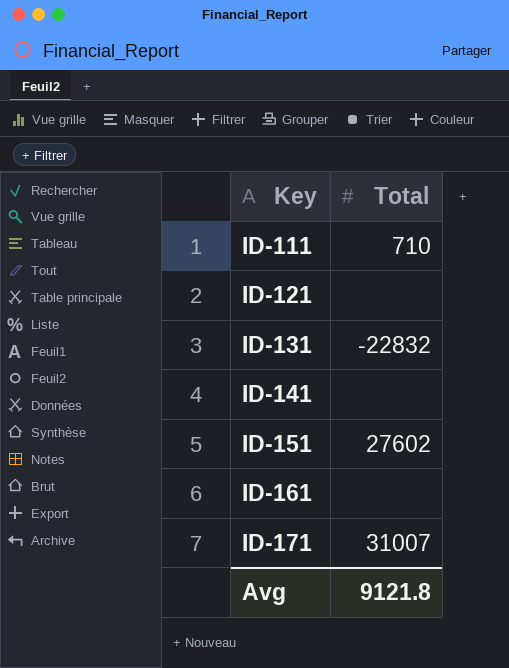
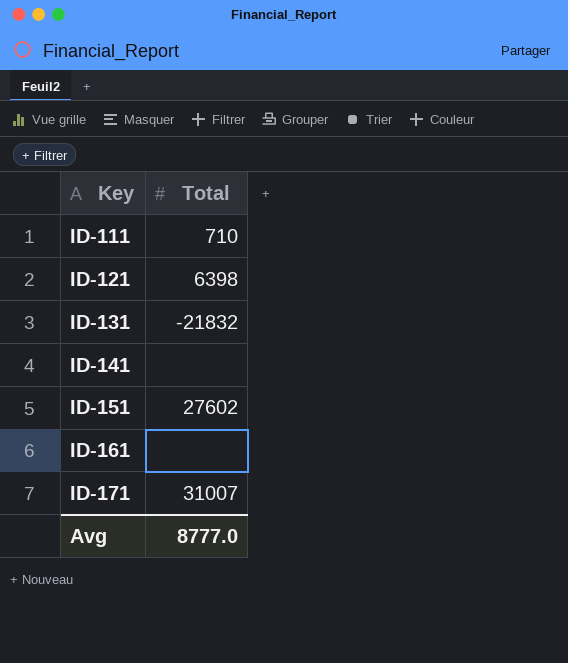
ID-121 | Total: none -> 6398
ID-131 | Total: -22832 -> -21832
Avg | Total: 9121.8 -> 8777.0

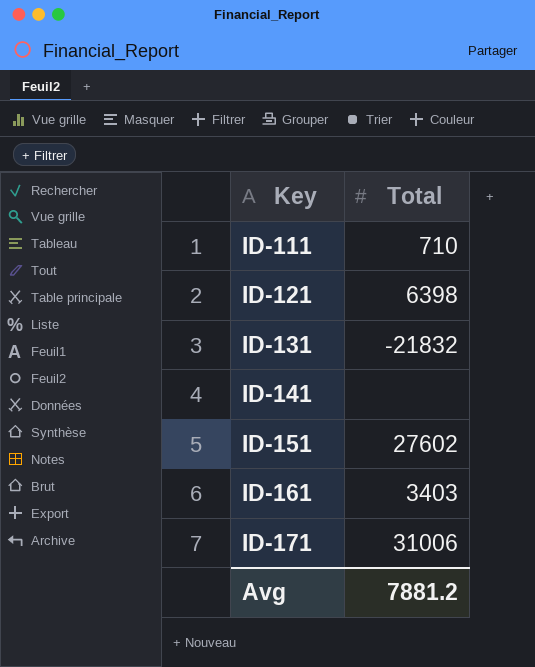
ID-161 | Total: none -> 3403
ID-171 | Total: 31007 -> 31006
Avg | Total: 8777.0 -> 7881.2

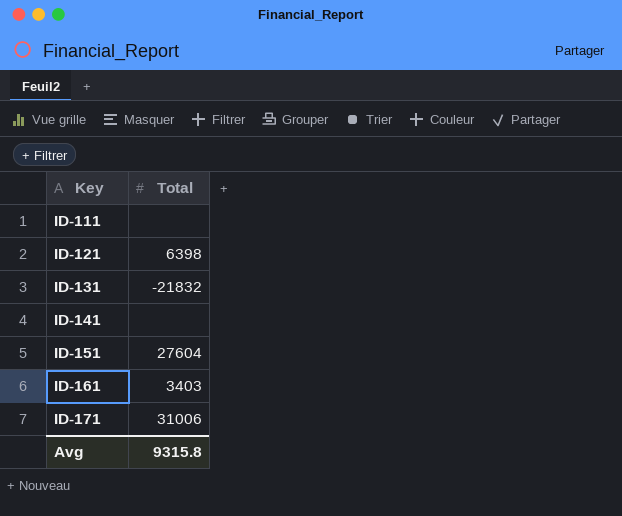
ID-111 | Total: 710 -> none
ID-151 | Total: 27602 -> 27604
Avg | Total: 7881.2 -> 9315.8

